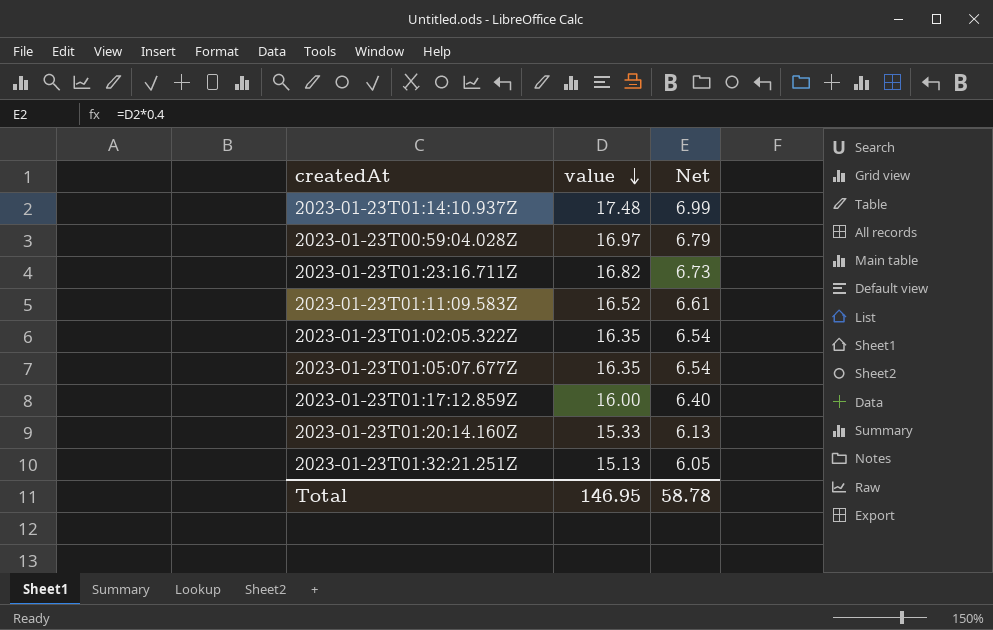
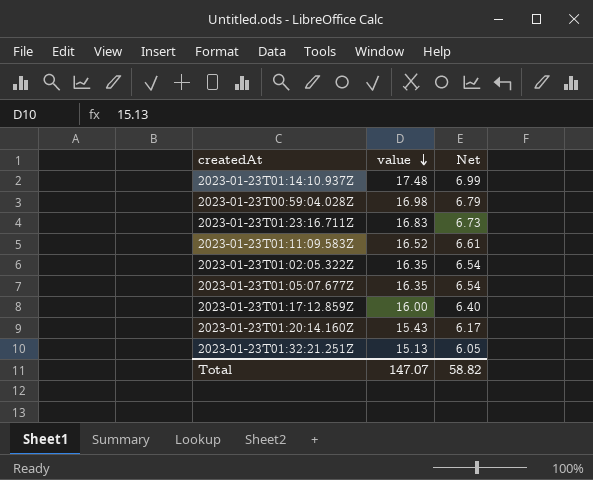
2023-01-23T00:59:04.028Z | value: 16.97 -> 16.98
2023-01-23T01:23:16.711Z | value: 16.82 -> 16.83
2023-01-23T01:20:14.160Z | value: 15.33 -> 15.43
2023-01-23T01:20:14.160Z | Net: 6.13 -> 6.17
Total | value: 146.95 -> 147.07
Total | Net: 58.78 -> 58.82

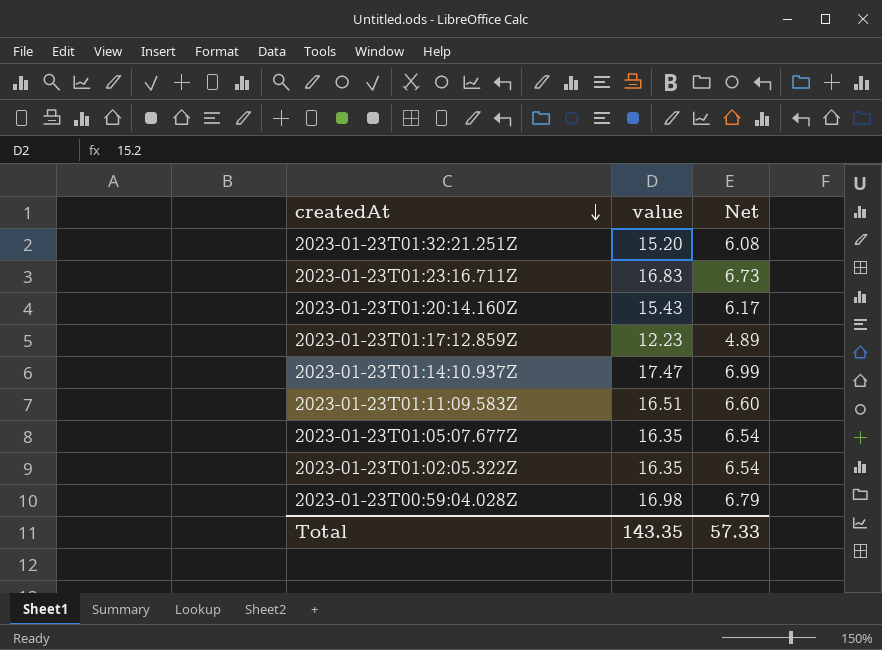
row order: value descending -> createdAt descending
2023-01-23T01:32:21.251Z | value: 15.13 -> 15.20
2023-01-23T01:32:21.251Z | Net: 6.05 -> 6.08
2023-01-23T01:17:12.859Z | value: 16.00 -> 12.23
2023-01-23T01:17:12.859Z | Net: 6.40 -> 4.89
2023-01-23T01:14:10.937Z | value: 17.48 -> 17.47
2023-01-23T01:11:09.583Z | value: 16.52 -> 16.51
2023-01-23T01:11:09.583Z | Net: 6.61 -> 6.60
Total | value: 147.07 -> 143.35
Total | Net: 58.82 -> 57.33

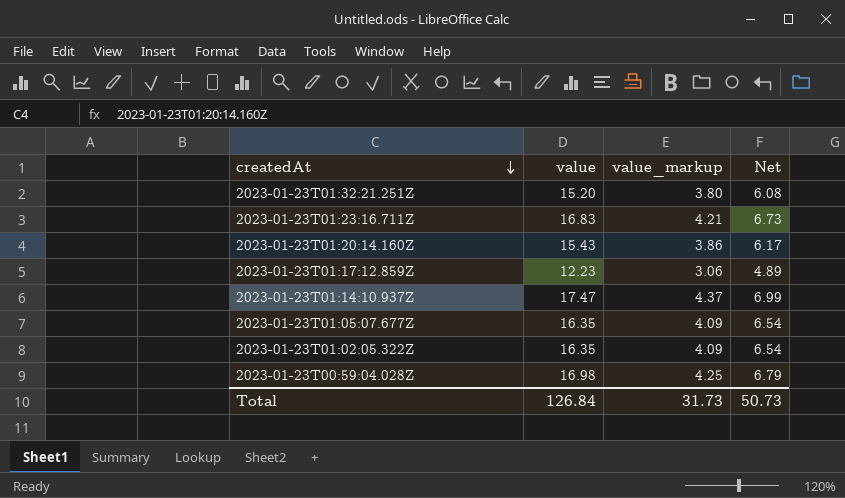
column value_markup | formula: none -> [value] * 0.25
row 2023-01-23T01:11:09.583Z: 16.51 | 6.60 -> none
Total | value: 143.35 -> 126.84
Total | Net: 57.33 -> 50.73

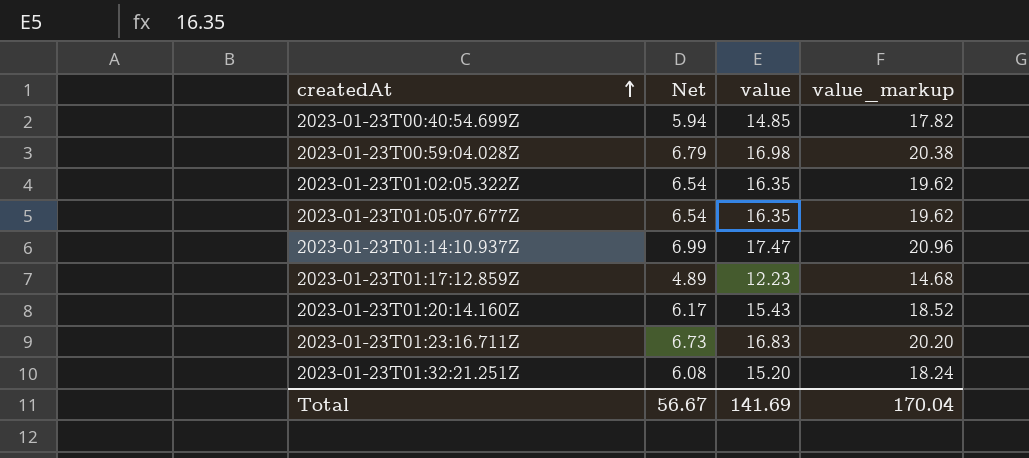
row order: createdAt descending -> createdAt ascending
column Net | position: 4 -> 2
column value_markup | formula: [value] * 0.25 -> [value] * 1.2
row 2023-01-23T00:40:54.699Z: none -> 5.94 | 14.85 | 17.82
Total | Net: 50.73 -> 56.67
Total | value: 126.84 -> 141.69
Total | value_markup: 31.73 -> 170.04

